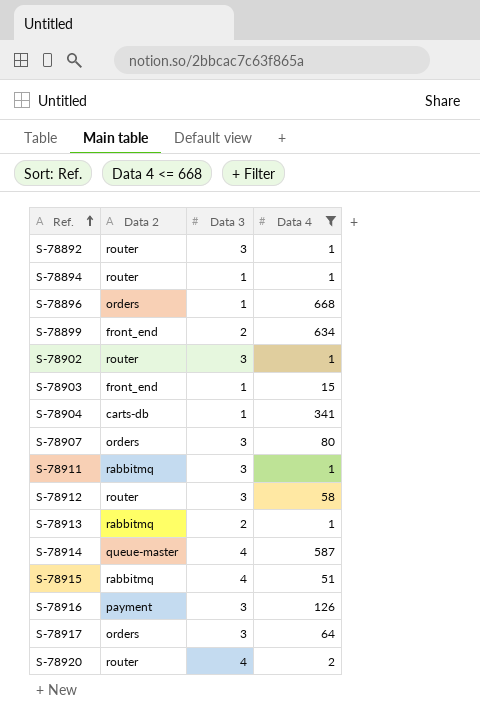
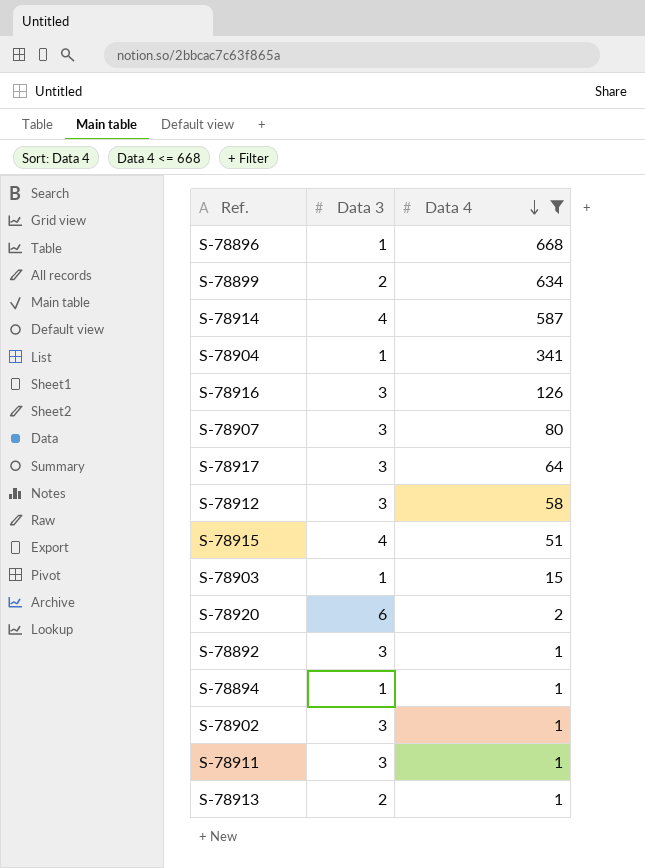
row order: Ref. ascending -> Data 4 descending
column Data 2 | position: 2 -> none
S-78920 | Data 3: 4 -> 6

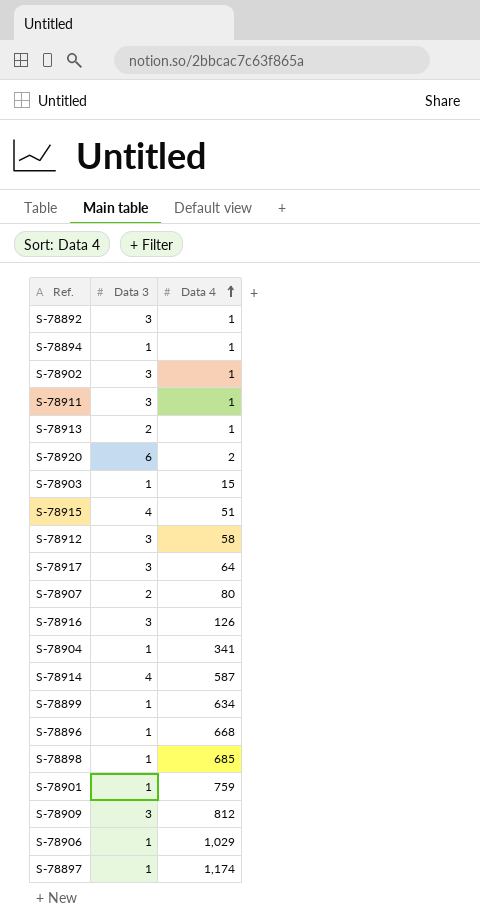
filter: Data 4 <= 668 -> none
row order: Data 4 descending -> Data 4 ascending
S-78907 | Data 3: 3 -> 2
S-78899 | Data 3: 2 -> 1

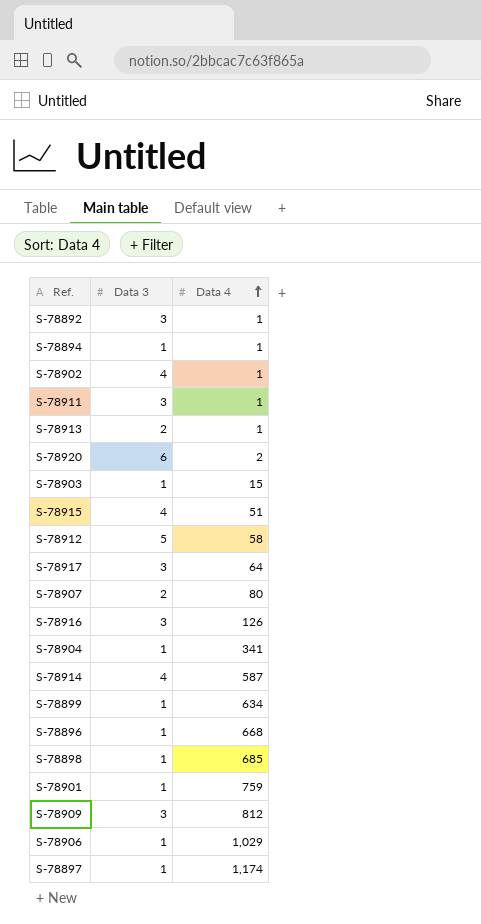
S-78902 | Data 3: 3 -> 4
S-78912 | Data 3: 3 -> 5

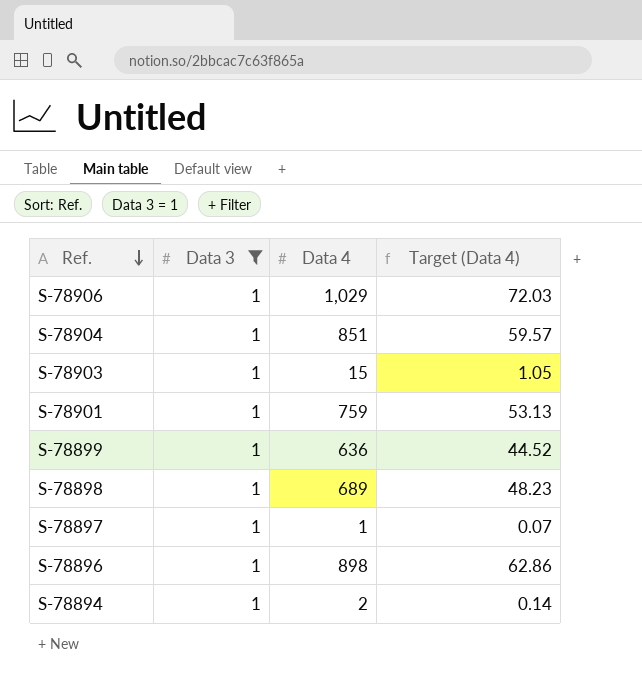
filter: none -> Data 3 = 1
row order: Data 4 ascending -> Ref. descending
column Target (Data 4) | formula: none -> [Data 4] * 0.07
S-78904 | Data 4: 341 -> 851
S-78899 | Data 4: 634 -> 636
S-78898 | Data 4: 685 -> 689
S-78897 | Data 4: 1,174 -> 1
S-78896 | Data 4: 668 -> 898
S-78894 | Data 4: 1 -> 2

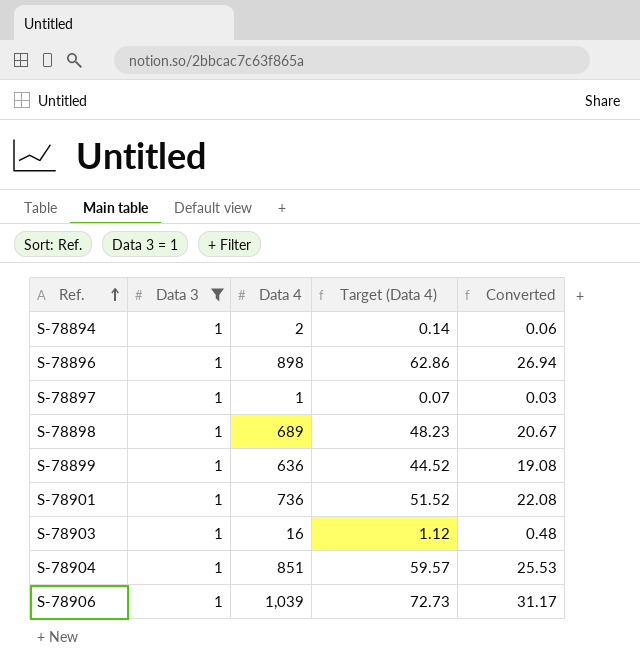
row order: Ref. descending -> Ref. ascending
column Converted | formula: none -> [Data 4] * 0.03
S-78901 | Data 4: 759 -> 736
S-78901 | Target (Data 4): 53.13 -> 51.52
S-78903 | Data 4: 15 -> 16
S-78903 | Target (Data 4): 1.05 -> 1.12
S-78906 | Data 4: 1,029 -> 1,039
S-78906 | Target (Data 4): 72.03 -> 72.73

